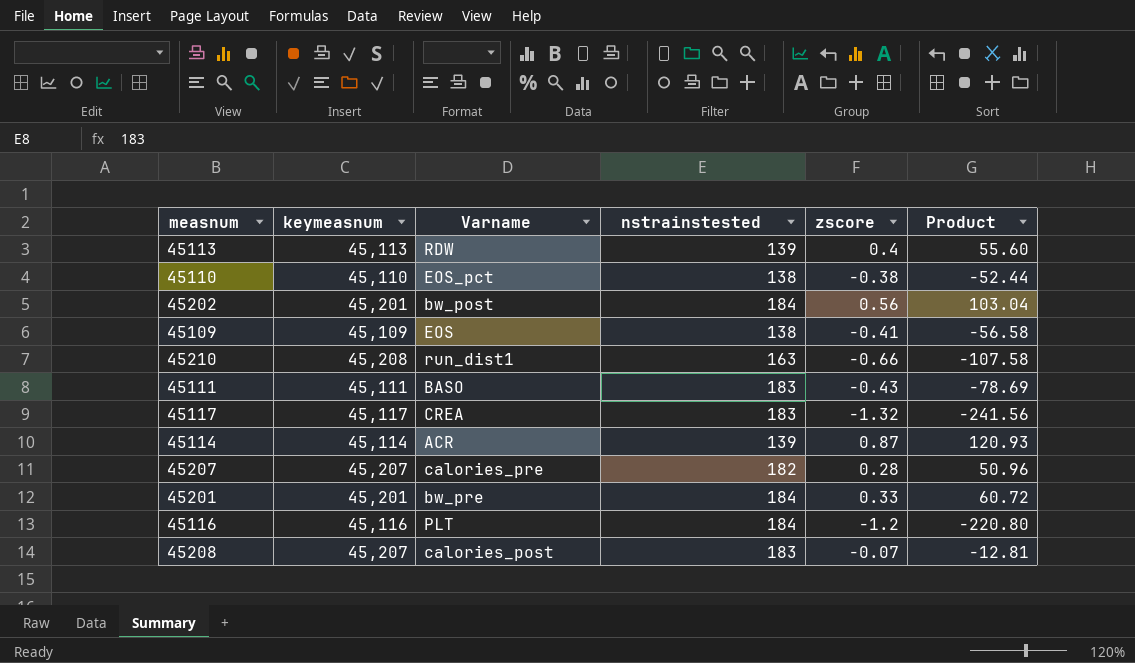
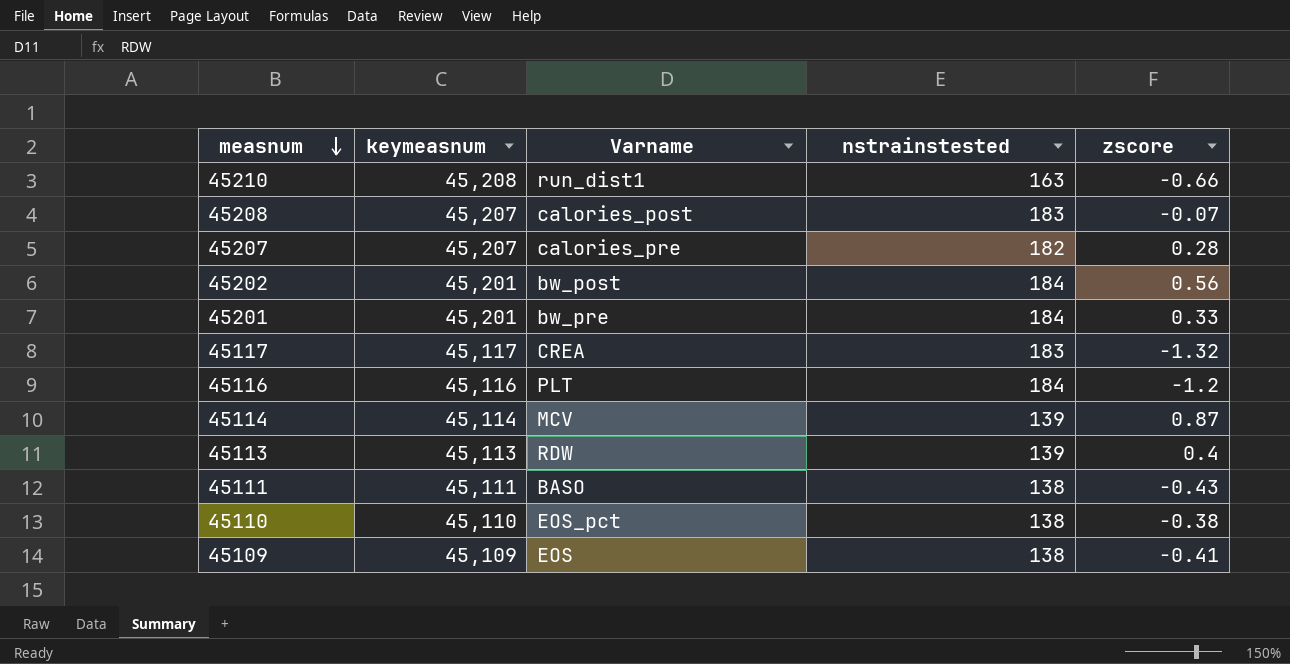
row order: none -> measnum descending
column Product | formula: [nstrainstested] * [zscore] -> none
45114 | Varname: ACR -> MCV
45111 | nstrainstested: 183 -> 138

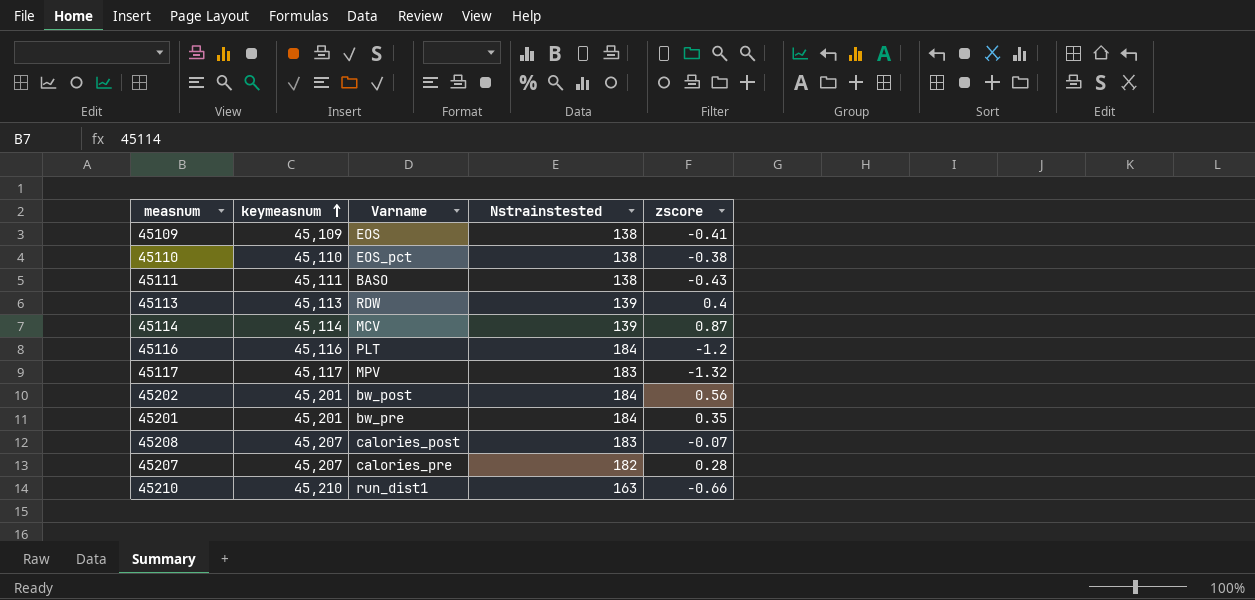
row order: measnum descending -> keymeasnum ascending
column name: nstrainstested -> Nstrainstested
45117 | Varname: CREA -> MPV
45201 | zscore: 0.33 -> 0.35
45210 | keymeasnum: 45,208 -> 45,210

